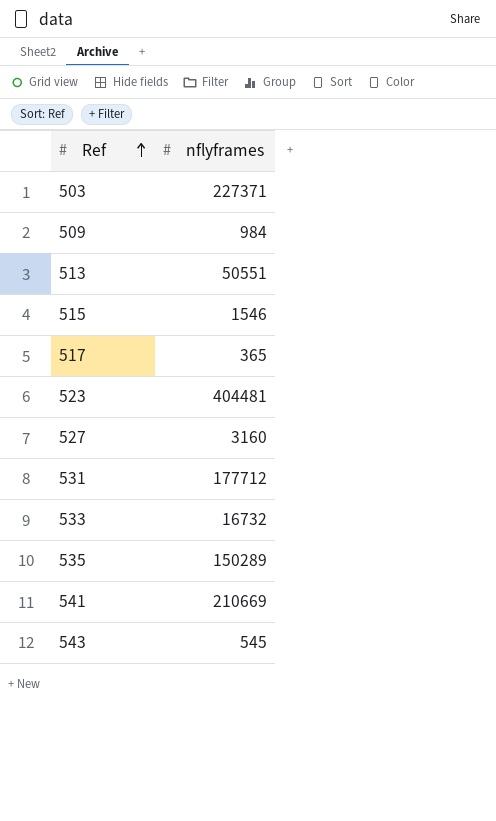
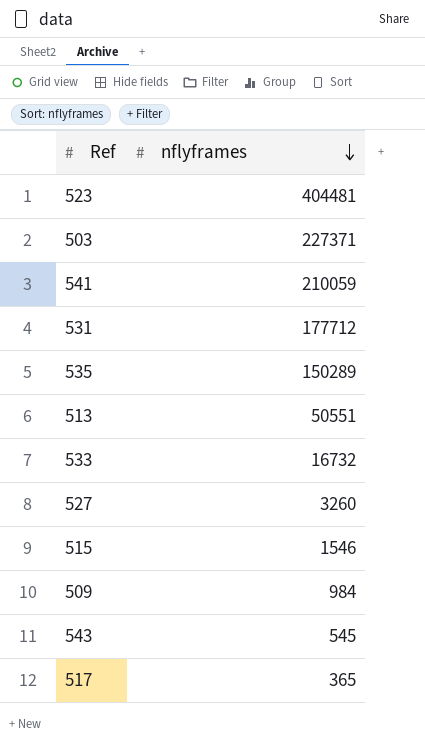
row order: Ref ascending -> nflyframes descending
541 | nflyframes: 210669 -> 210059
527 | nflyframes: 3160 -> 3260

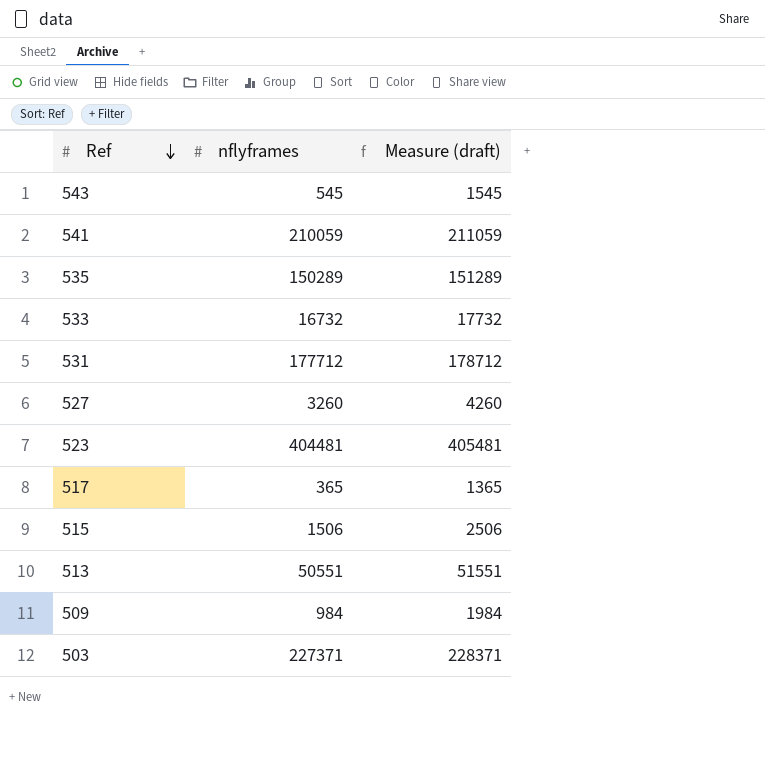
row order: nflyframes descending -> Ref descending
column Measure (draft) | formula: none -> [nflyframes] + 1000
515 | nflyframes: 1546 -> 1506

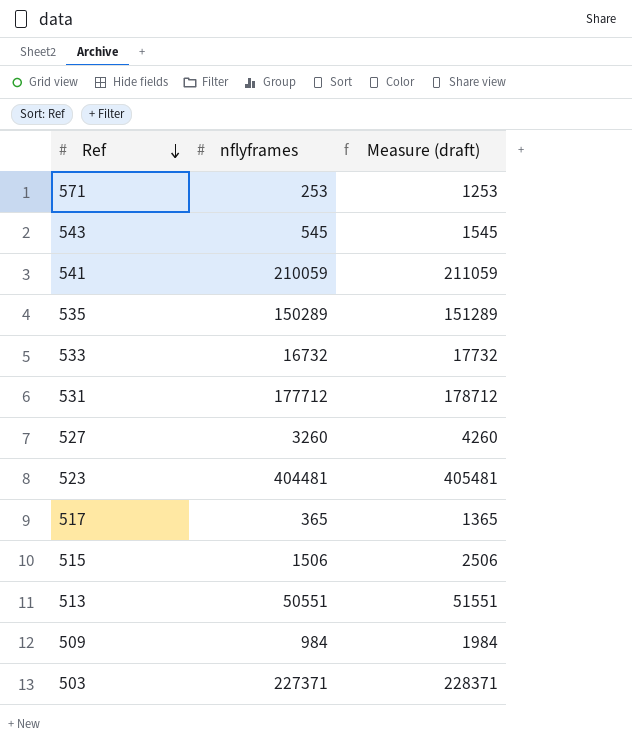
row 571: none -> 253 | 1253

